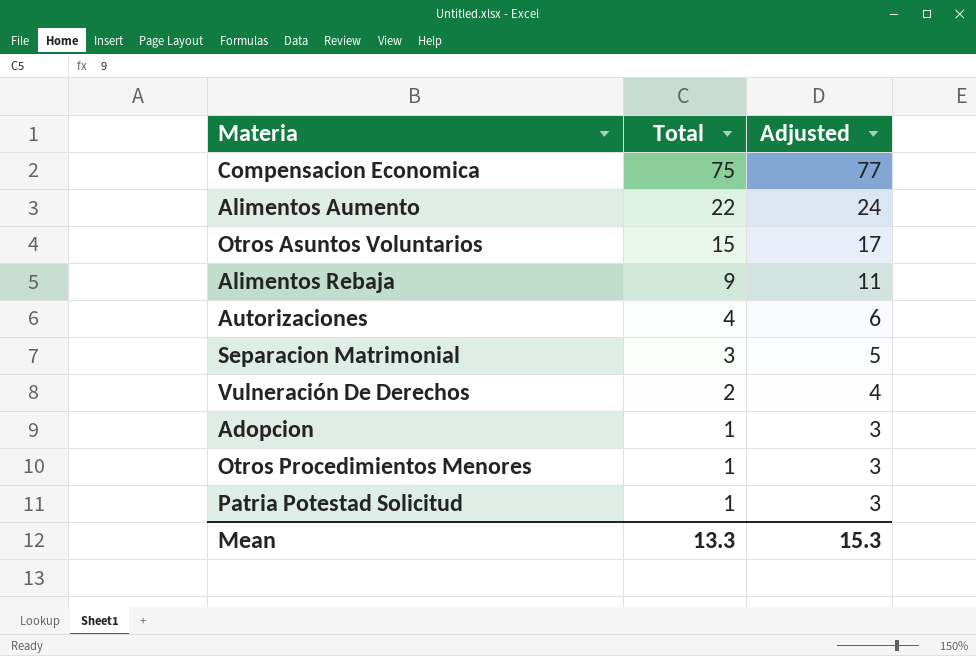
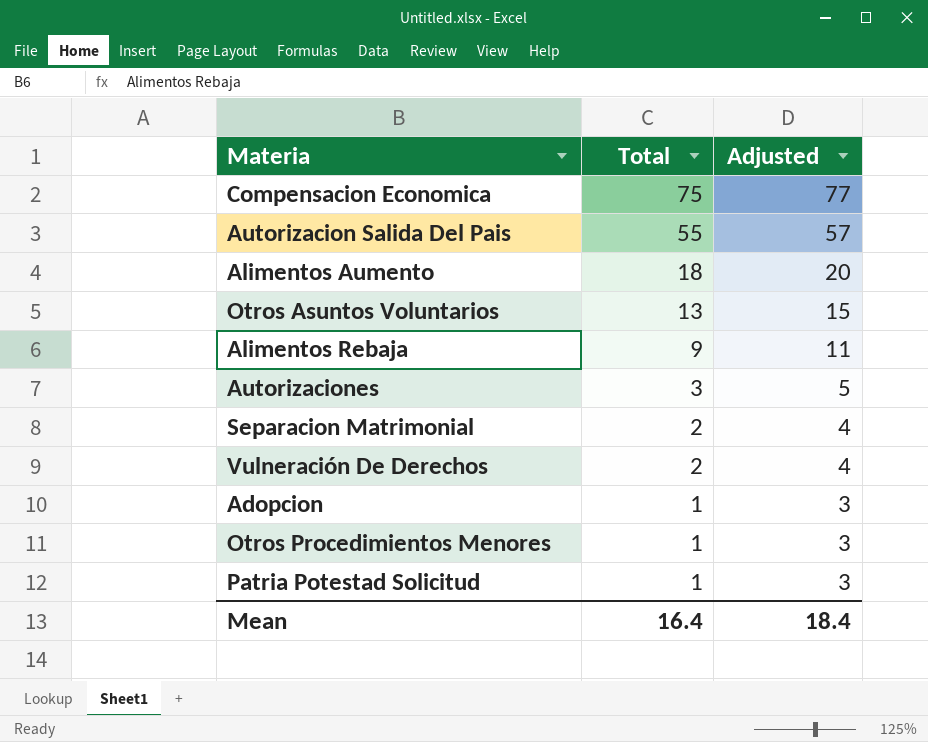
row Autorizacion Salida Del Pais: none -> 55 | 57
Alimentos Aumento | Total: 22 -> 18
Alimentos Aumento | Adjusted: 24 -> 20
Otros Asuntos Voluntarios | Total: 15 -> 13
Otros Asuntos Voluntarios | Adjusted: 17 -> 15
Autorizaciones | Total: 4 -> 3
Autorizaciones | Adjusted: 6 -> 5
Separacion Matrimonial | Total: 3 -> 2
Separacion Matrimonial | Adjusted: 5 -> 4
Mean | Total: 13.3 -> 16.4
Mean | Adjusted: 15.3 -> 18.4

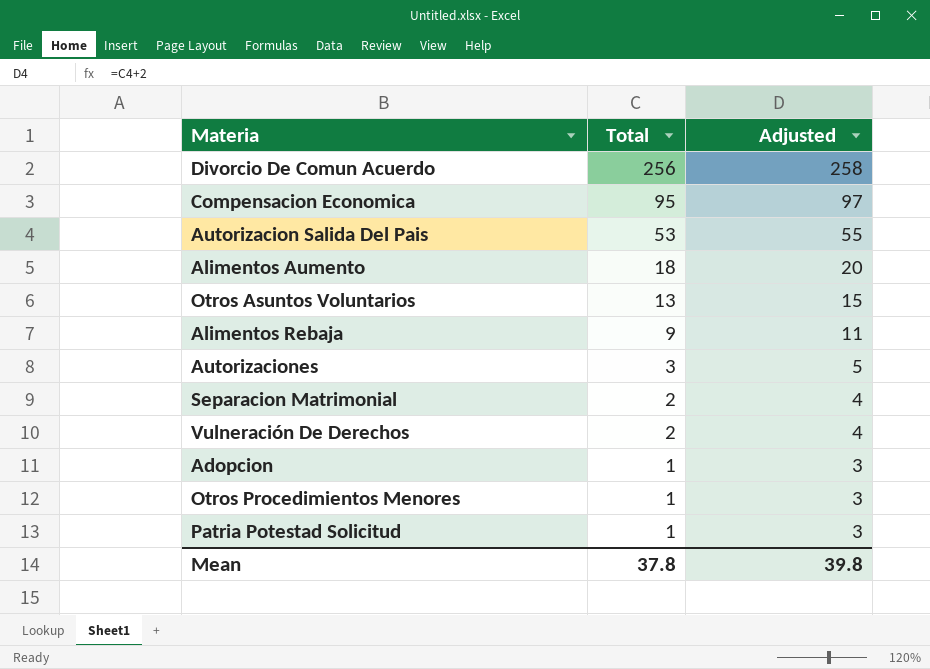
row Divorcio De Comun Acuerdo: none -> 256 | 258
Compensacion Economica | Total: 75 -> 95
Compensacion Economica | Adjusted: 77 -> 97
Autorizacion Salida Del Pais | Total: 55 -> 53
Autorizacion Salida Del Pais | Adjusted: 57 -> 55
Mean | Total: 16.4 -> 37.8
Mean | Adjusted: 18.4 -> 39.8

